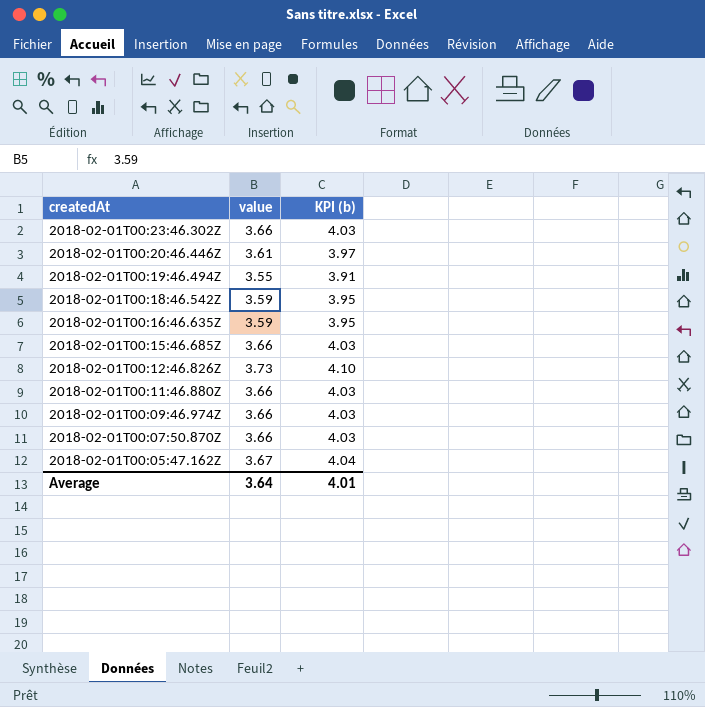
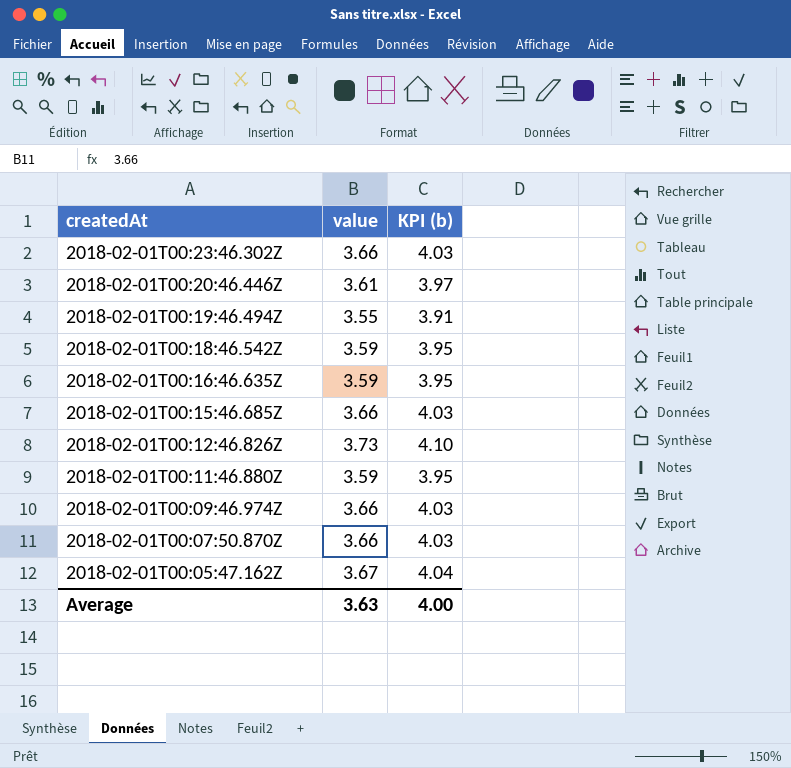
2018-02-01T00:11:46.880Z | value: 3.66 -> 3.59
2018-02-01T00:11:46.880Z | KPI (b): 4.03 -> 3.95
Average | value: 3.64 -> 3.63
Average | KPI (b): 4.01 -> 4.00

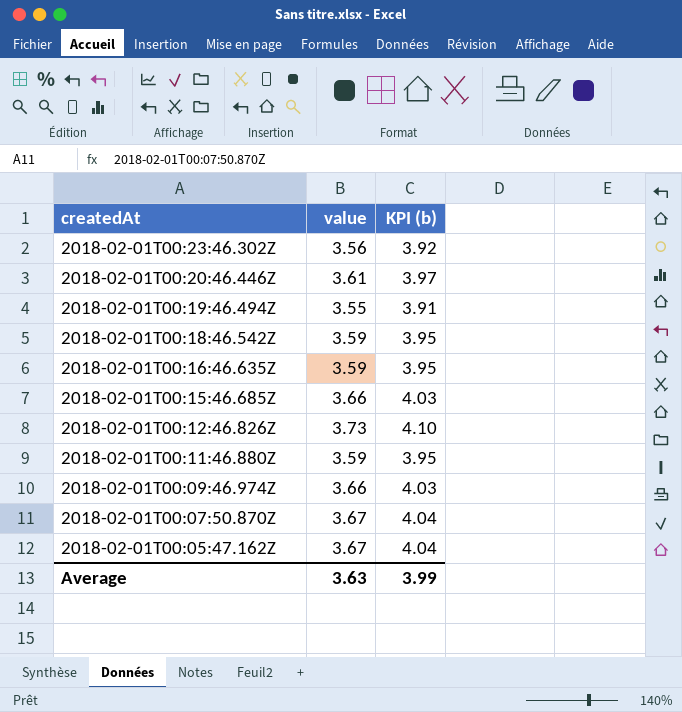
2018-02-01T00:23:46.302Z | value: 3.66 -> 3.56
2018-02-01T00:23:46.302Z | KPI (b): 4.03 -> 3.92
2018-02-01T00:07:50.870Z | value: 3.66 -> 3.67
2018-02-01T00:07:50.870Z | KPI (b): 4.03 -> 4.04
Average | KPI (b): 4.00 -> 3.99

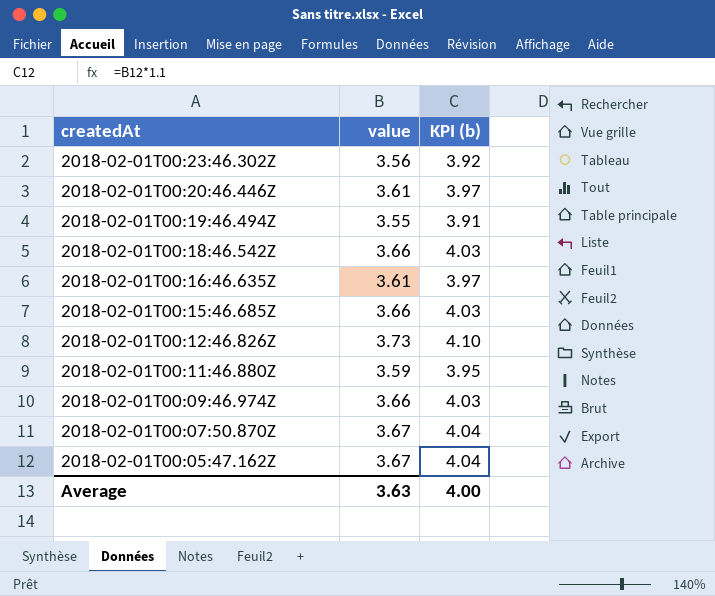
2018-02-01T00:18:46.542Z | value: 3.59 -> 3.66
2018-02-01T00:18:46.542Z | KPI (b): 3.95 -> 4.03
2018-02-01T00:16:46.635Z | value: 3.59 -> 3.61
2018-02-01T00:16:46.635Z | KPI (b): 3.95 -> 3.97
Average | KPI (b): 3.99 -> 4.00

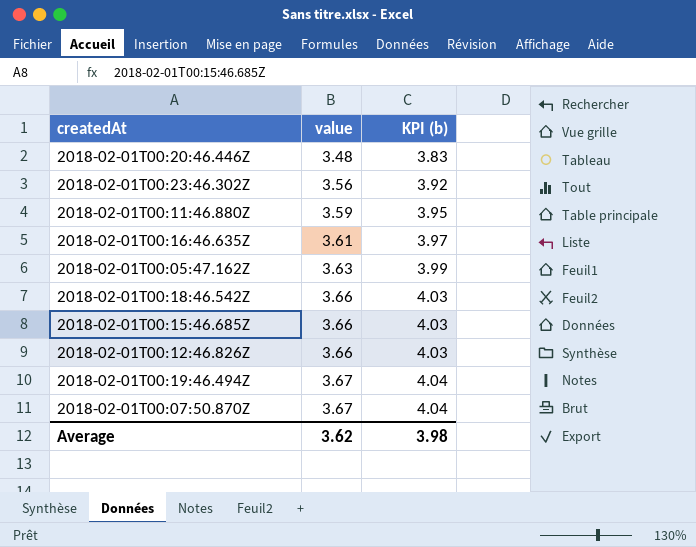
row order: createdAt descending -> value ascending
row 2018-02-01T00:09:46.974Z: 3.66 | 4.03 -> none
2018-02-01T00:20:46.446Z | value: 3.61 -> 3.48
2018-02-01T00:20:46.446Z | KPI (b): 3.97 -> 3.83
2018-02-01T00:05:47.162Z | value: 3.67 -> 3.63
2018-02-01T00:05:47.162Z | KPI (b): 4.04 -> 3.99
2018-02-01T00:12:46.826Z | value: 3.73 -> 3.66
2018-02-01T00:12:46.826Z | KPI (b): 4.10 -> 4.03
2018-02-01T00:19:46.494Z | value: 3.55 -> 3.67
2018-02-01T00:19:46.494Z | KPI (b): 3.91 -> 4.04
Average | value: 3.63 -> 3.62
Average | KPI (b): 4.00 -> 3.98

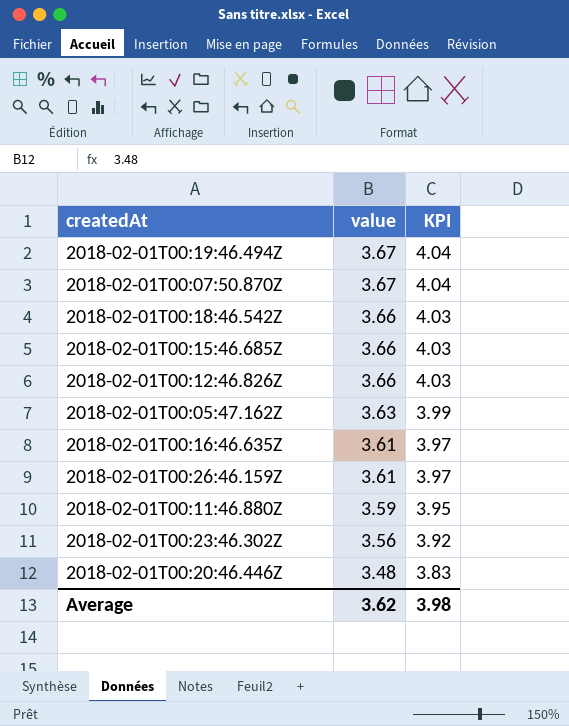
row order: value ascending -> value descending
column name: KPI (b) -> KPI
row 2018-02-01T00:26:46.159Z: none -> 3.61 | 3.97

